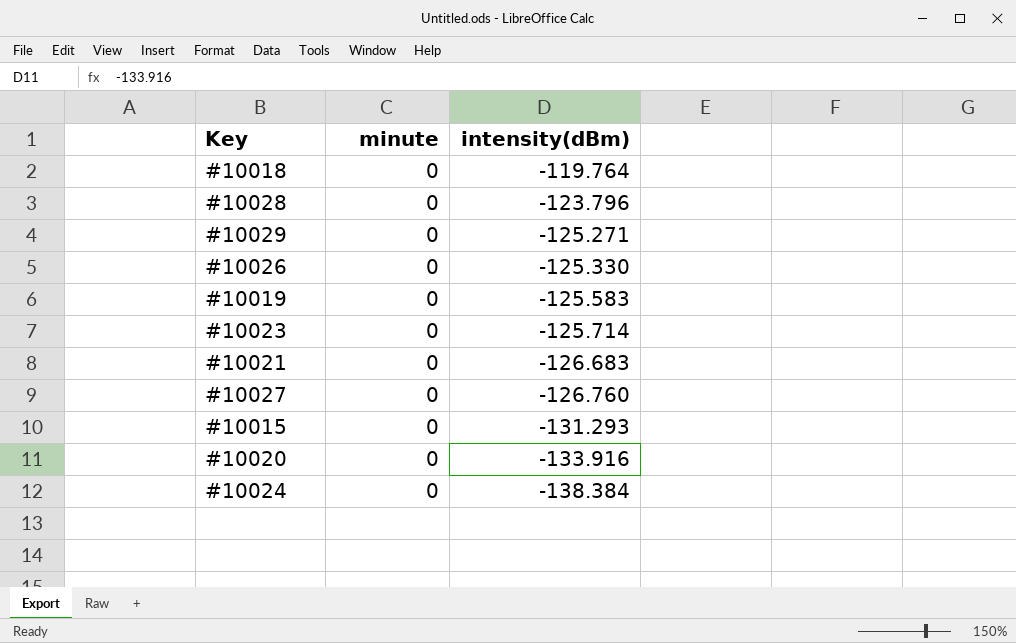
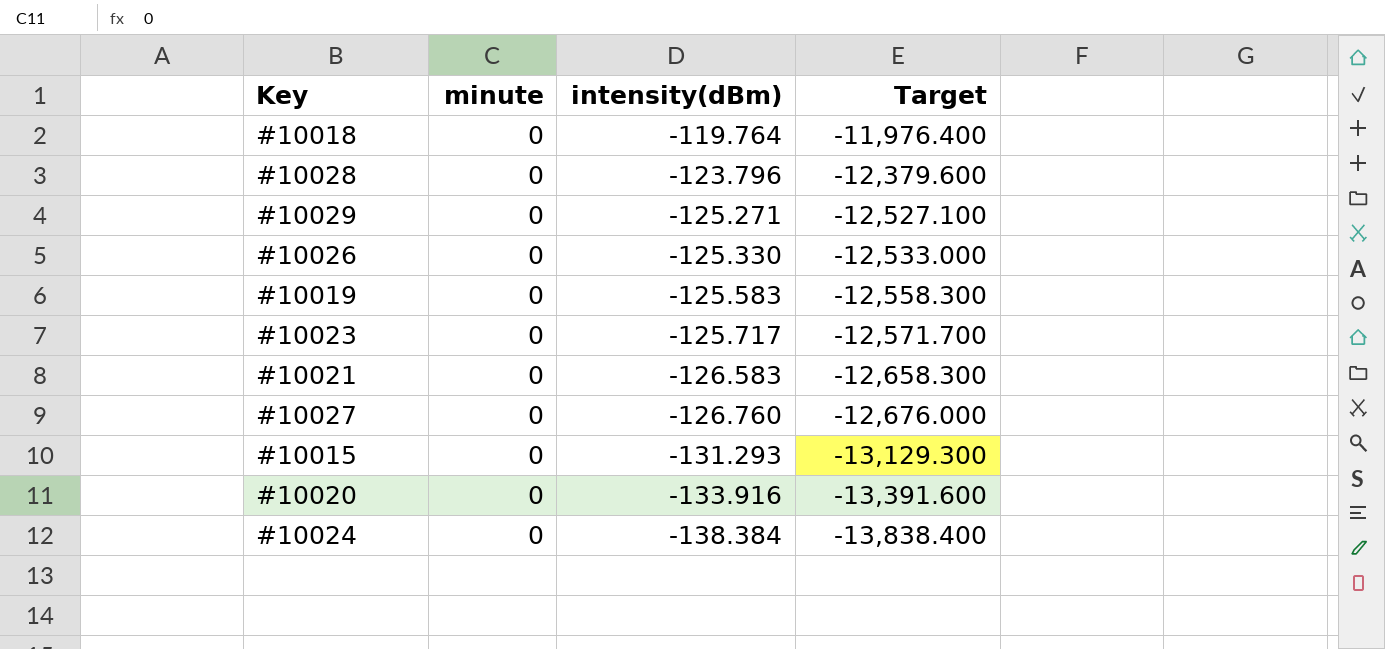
column Target | formula: none -> [intensity(dBm)] * 100
#10023 | intensity(dBm): -125.714 -> -125.717
#10021 | intensity(dBm): -126.683 -> -126.583

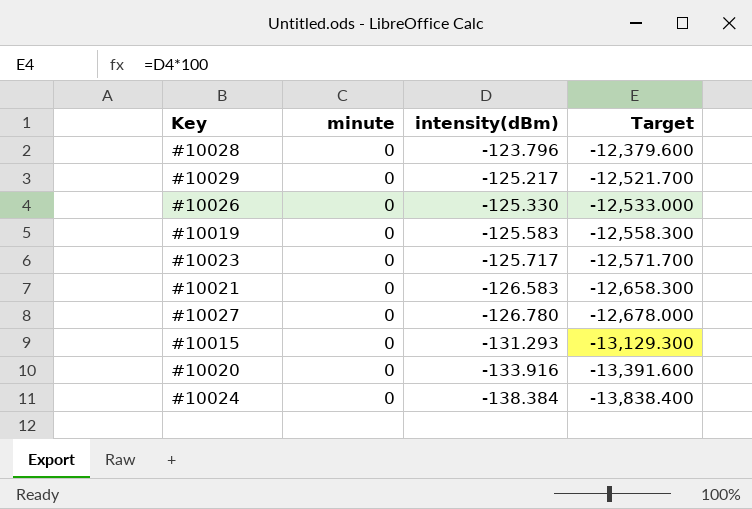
row #10018: 0 | -119.764 | -11,976.400 -> none
#10029 | intensity(dBm): -125.271 -> -125.217
#10029 | Target: -12,527.100 -> -12,521.700
#10027 | intensity(dBm): -126.760 -> -126.780
#10027 | Target: -12,676.000 -> -12,678.000

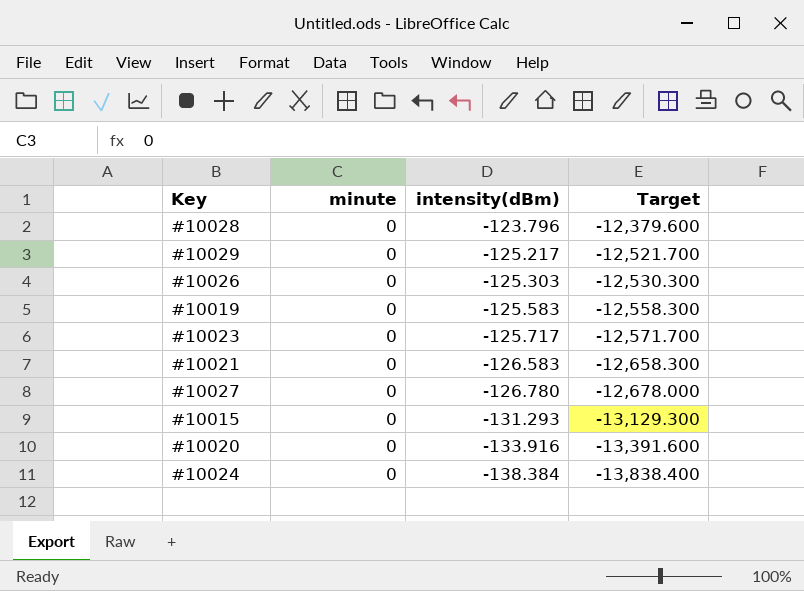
#10026 | intensity(dBm): -125.330 -> -125.303
#10026 | Target: -12,533.000 -> -12,530.300

